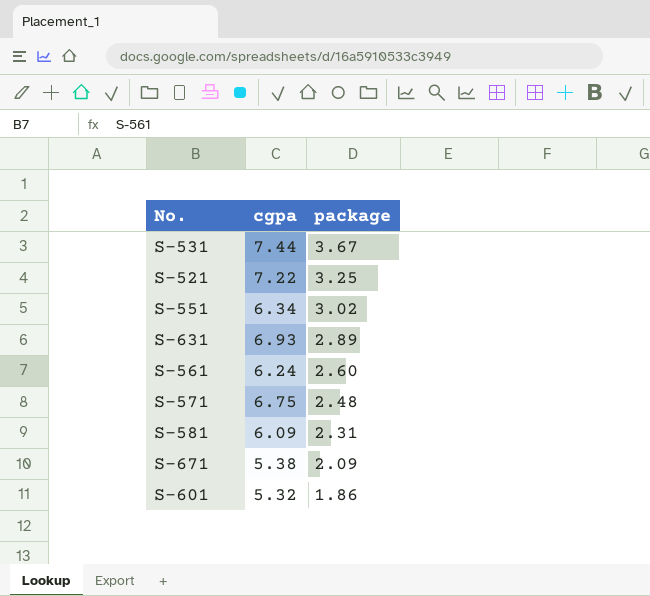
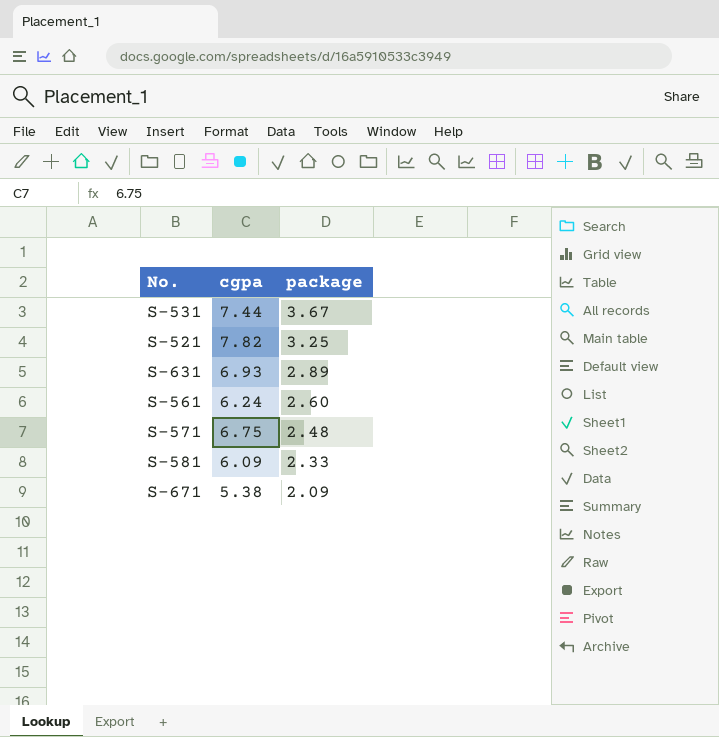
row S-551: 6.34 | 3.02 -> none
row S-601: 5.32 | 1.86 -> none
S-521 | cgpa: 7.22 -> 7.82
S-581 | package: 2.31 -> 2.33

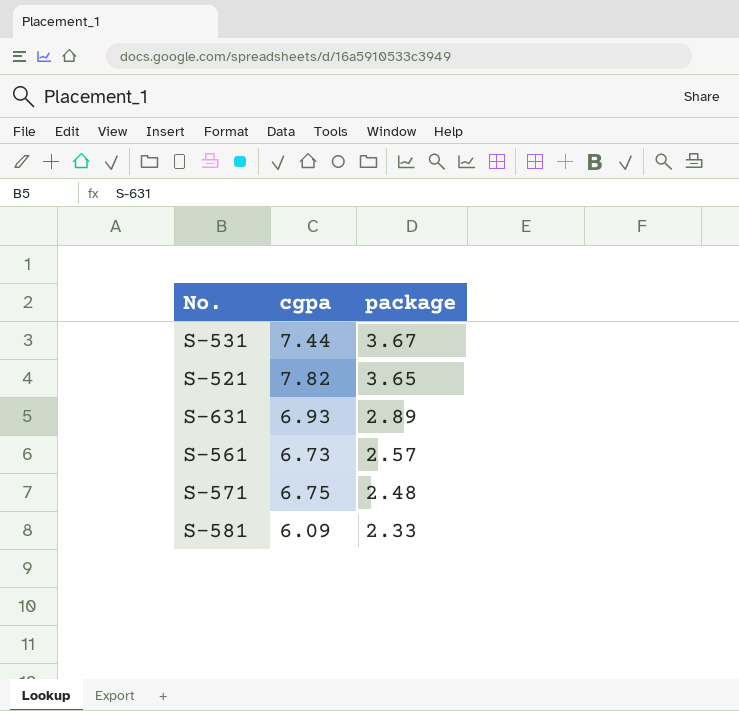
row S-671: 5.38 | 2.09 -> none
S-521 | package: 3.25 -> 3.65
S-561 | cgpa: 6.24 -> 6.73
S-561 | package: 2.60 -> 2.57

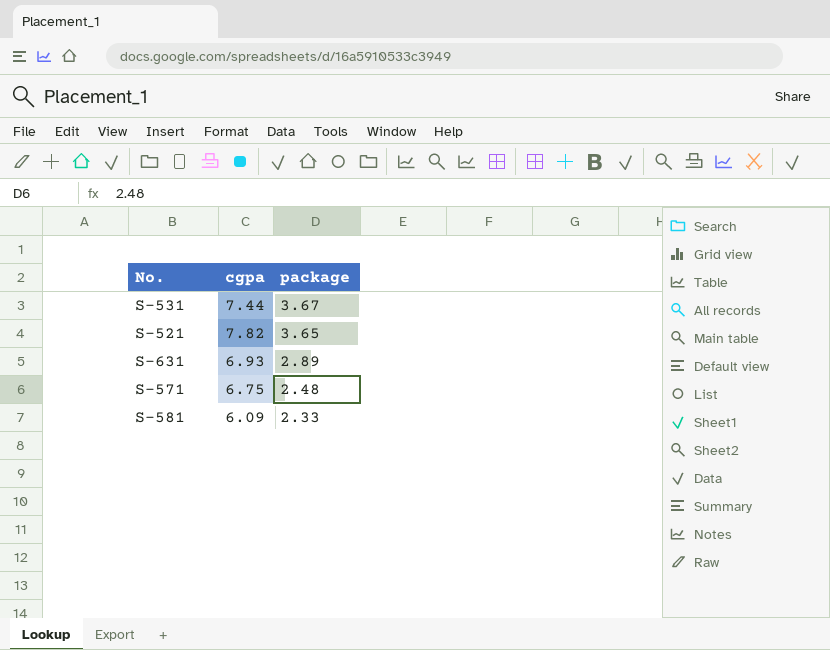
row S-561: 6.73 | 2.57 -> none

